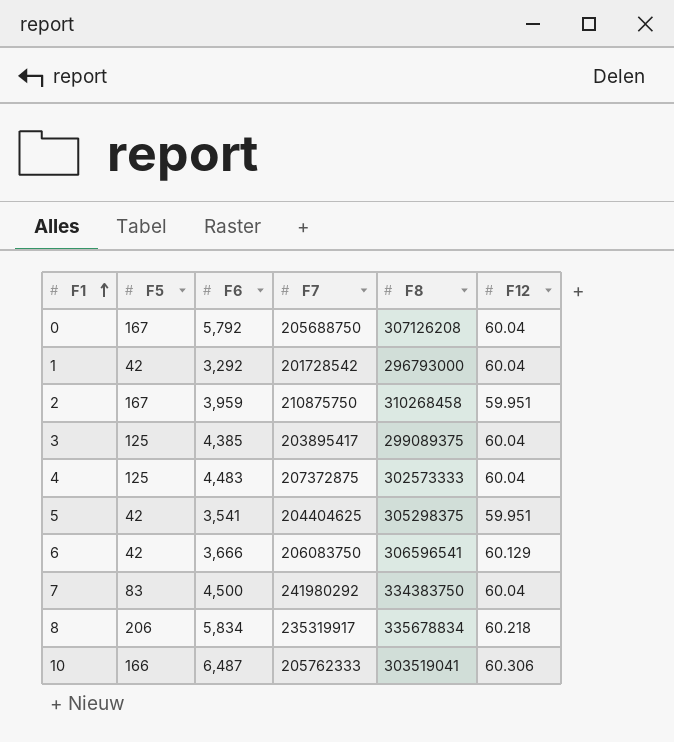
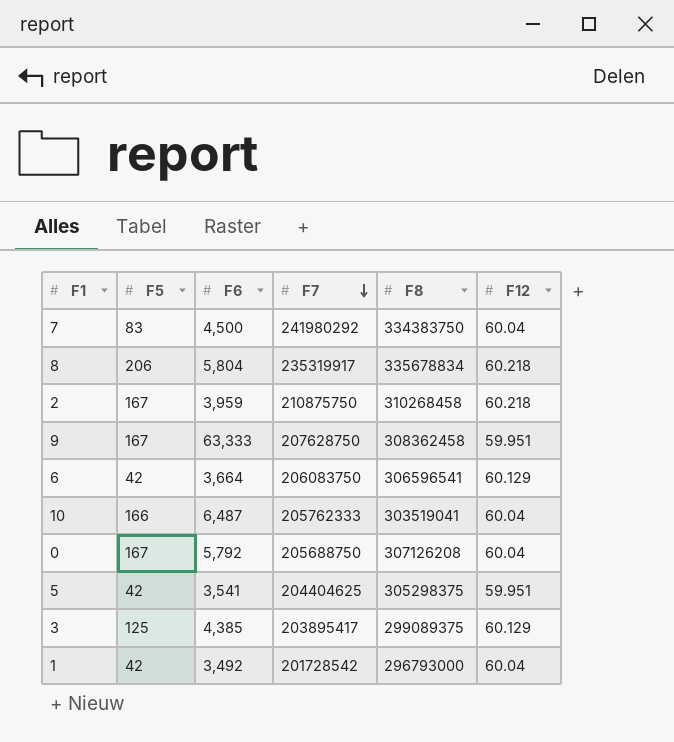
row order: F1 ascending -> F7 descending
row 4: 125 | 4,483 | 207372875 | 302573333 | 60.04 -> none
8 | F6: 5,834 -> 5,804
2 | F12: 59.951 -> 60.218
row 9: none -> 167 | 63,333 | 207628750 | 308362458 | 59.951
6 | F6: 3,666 -> 3,664
10 | F12: 60.306 -> 60.04
3 | F12: 60.04 -> 60.129
1 | F6: 3,292 -> 3,492

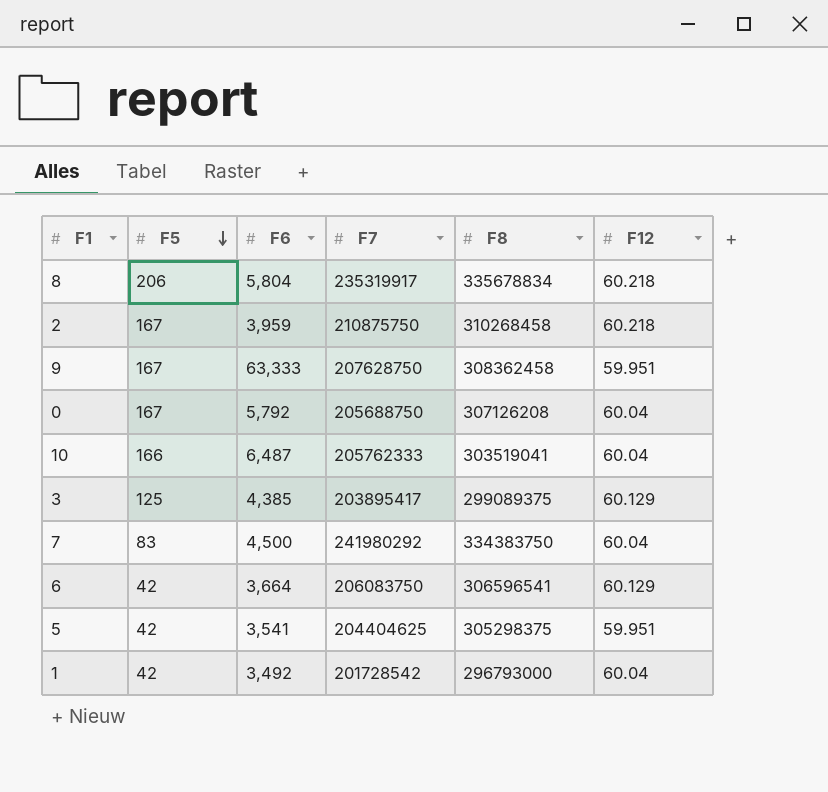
row order: F7 descending -> F5 descending

